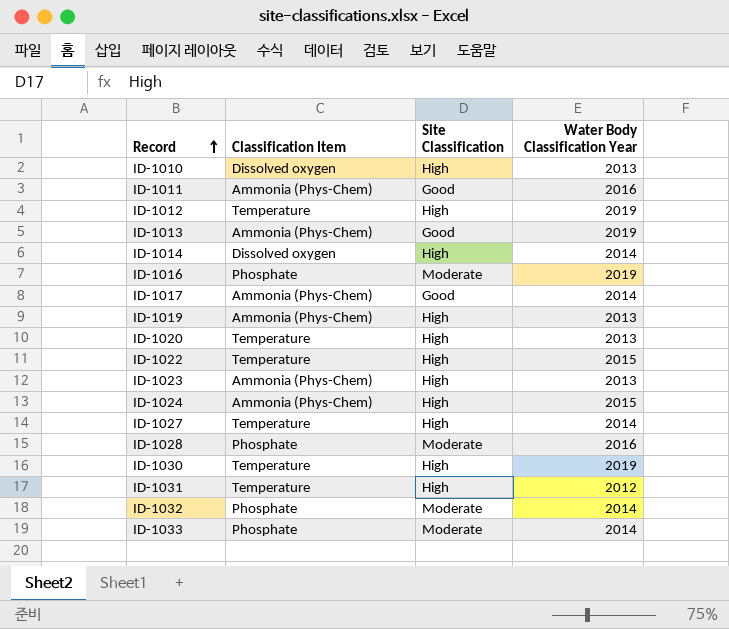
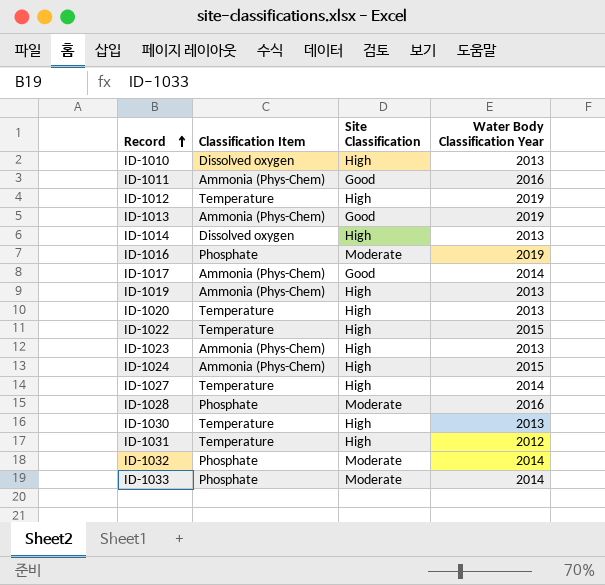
ID-1014 | Water Body Classification Year: 2014 -> 2013
ID-1030 | Water Body Classification Year: 2019 -> 2013

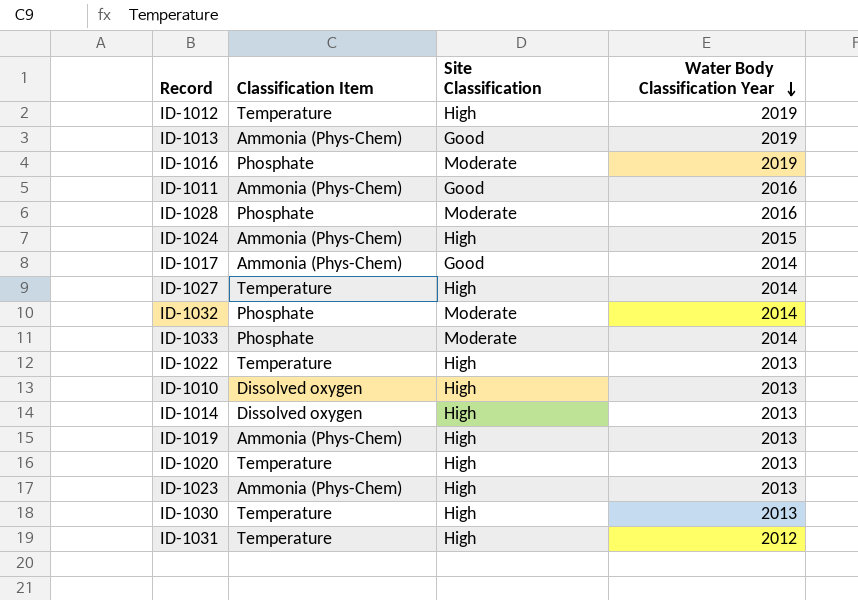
row order: Record ascending -> Water Body Classification Year descending
ID-1022 | Water Body Classification Year: 2015 -> 2013

